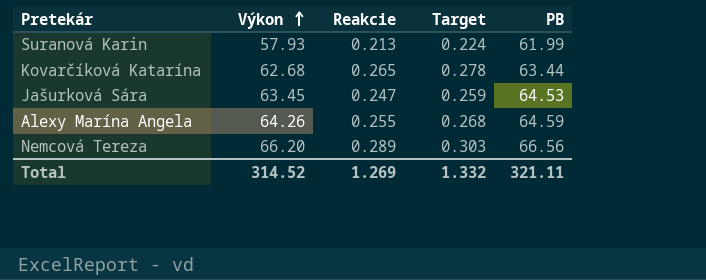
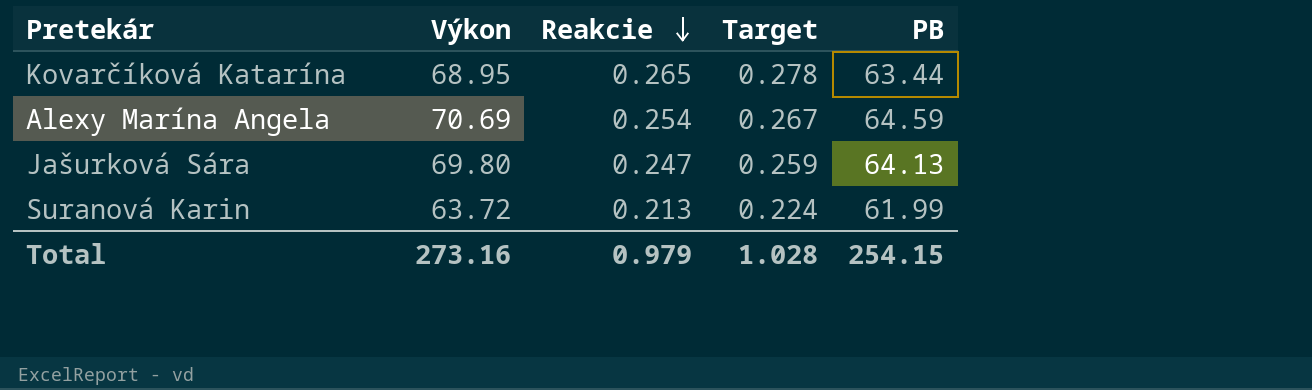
row order: Výkon ascending -> Reakcie descending
row Nemcová Tereza: 66.20 | 0.289 | 0.303 | 66.56 -> none
Kovarčíková Katarína | Výkon: 62.68 -> 68.95
Alexy Marína Angela | Výkon: 64.26 -> 70.69
Alexy Marína Angela | Reakcie: 0.255 -> 0.254
Alexy Marína Angela | Target: 0.268 -> 0.267
Jašurková Sára | Výkon: 63.45 -> 69.80
Jašurková Sára | PB: 64.53 -> 64.13
Suranová Karin | Výkon: 57.93 -> 63.72
Total | Výkon: 314.52 -> 273.16
Total | Reakcie: 1.269 -> 0.979
Total | Target: 1.332 -> 1.028
Total | PB: 321.11 -> 254.15

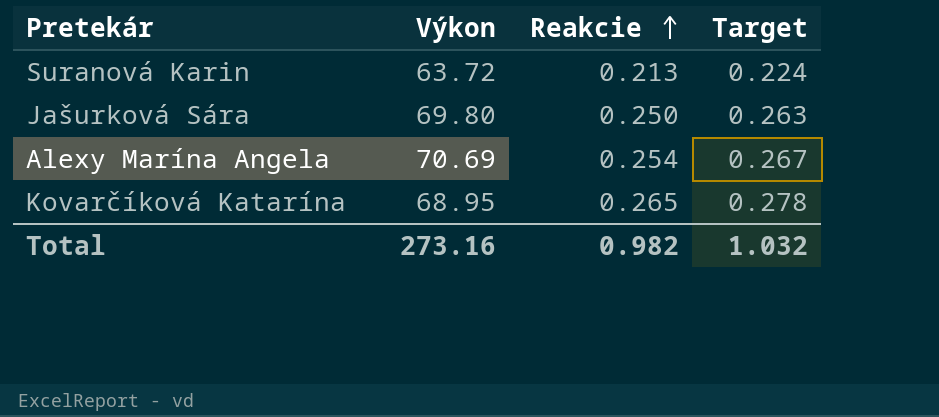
row order: Reakcie descending -> Reakcie ascending
column PB | position: 5 -> none
Jašurková Sára | Reakcie: 0.247 -> 0.250
Jašurková Sára | Target: 0.259 -> 0.263
Total | Reakcie: 0.979 -> 0.982
Total | Target: 1.028 -> 1.032

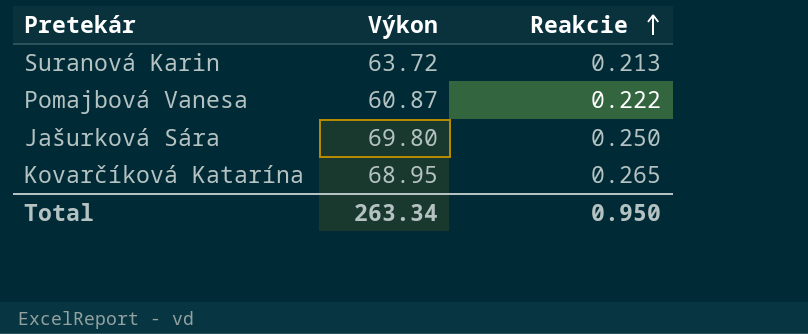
column Target | formula: [Reakcie] * 1.05 -> none
row Alexy Marína Angela: 70.69 | 0.254 | 0.267 -> none
row Pomajbová Vanesa: none -> 60.87 | 0.222
Total | Výkon: 273.16 -> 263.34
Total | Reakcie: 0.982 -> 0.950

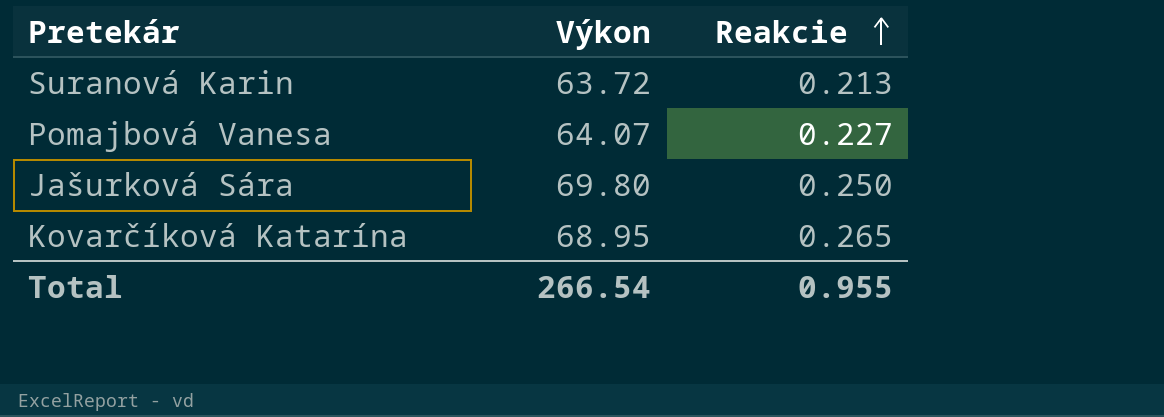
Pomajbová Vanesa | Výkon: 60.87 -> 64.07
Pomajbová Vanesa | Reakcie: 0.222 -> 0.227
Total | Výkon: 263.34 -> 266.54
Total | Reakcie: 0.950 -> 0.955

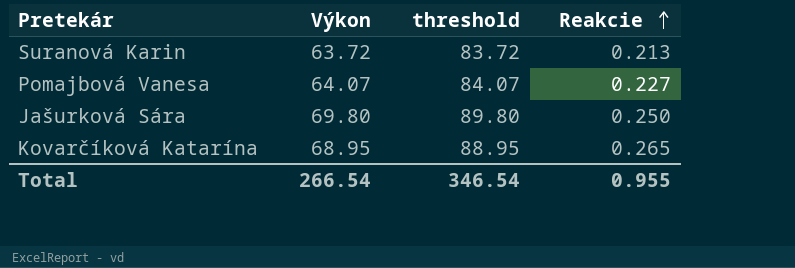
column threshold | formula: none -> [Výkon] + 20

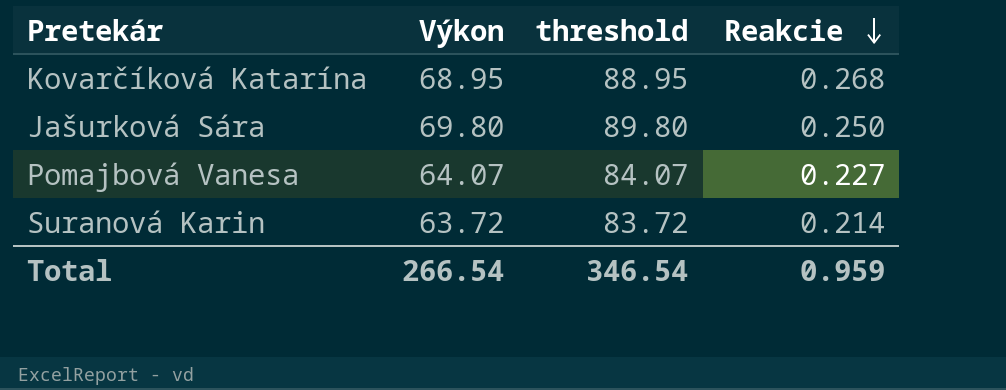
row order: Reakcie ascending -> Reakcie descending
Kovarčíková Katarína | Reakcie: 0.265 -> 0.268
Suranová Karin | Reakcie: 0.213 -> 0.214
Total | Reakcie: 0.955 -> 0.959

